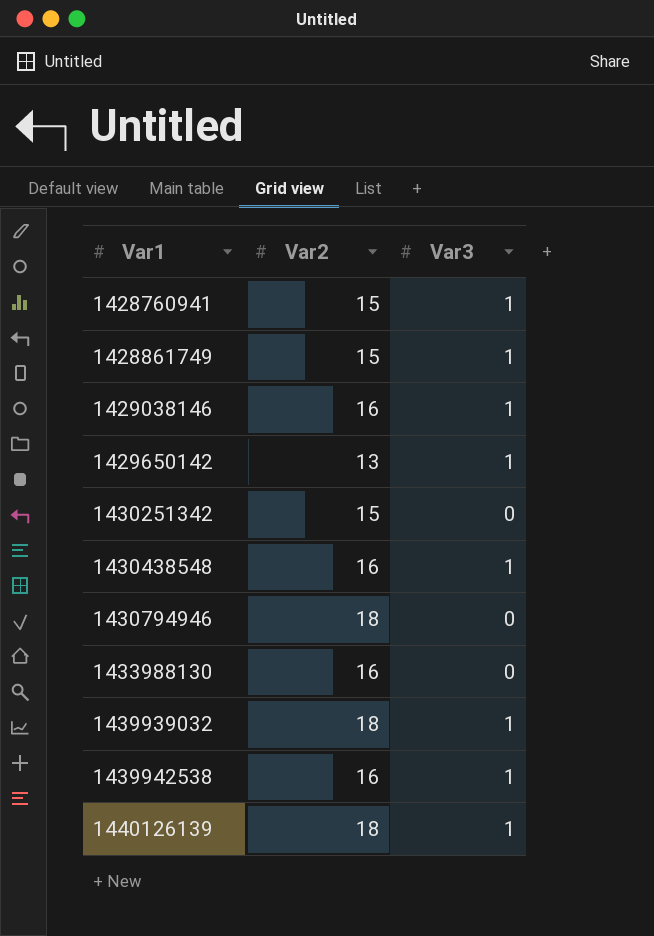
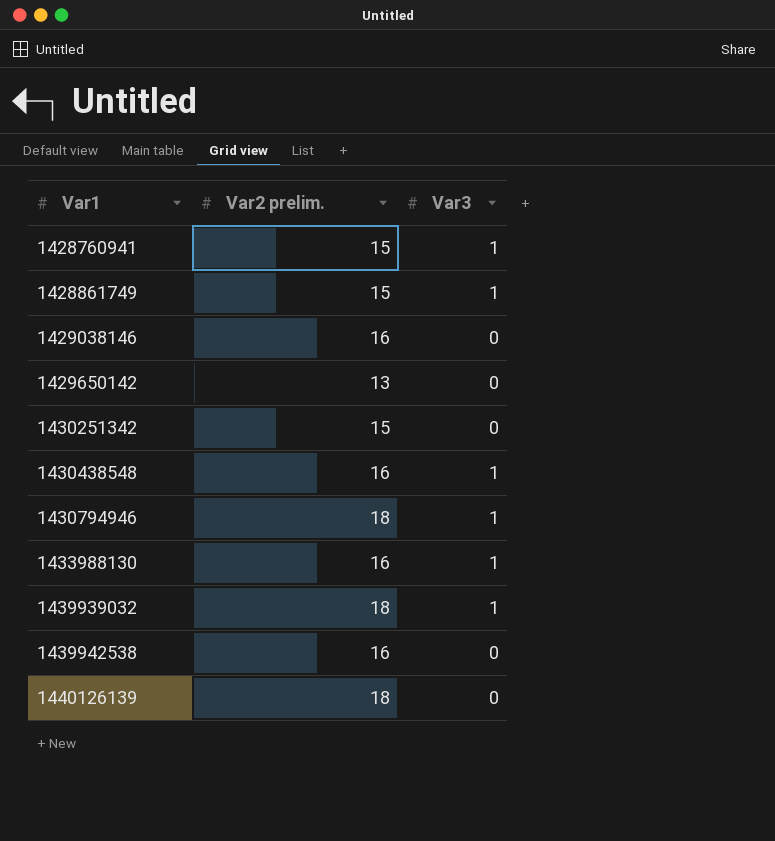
column name: Var2 -> Var2 prelim.
1429038146 | Var3: 1 -> 0
1429650142 | Var3: 1 -> 0
1430794946 | Var3: 0 -> 1
1433988130 | Var3: 0 -> 1
1439942538 | Var3: 1 -> 0
1440126139 | Var3: 1 -> 0

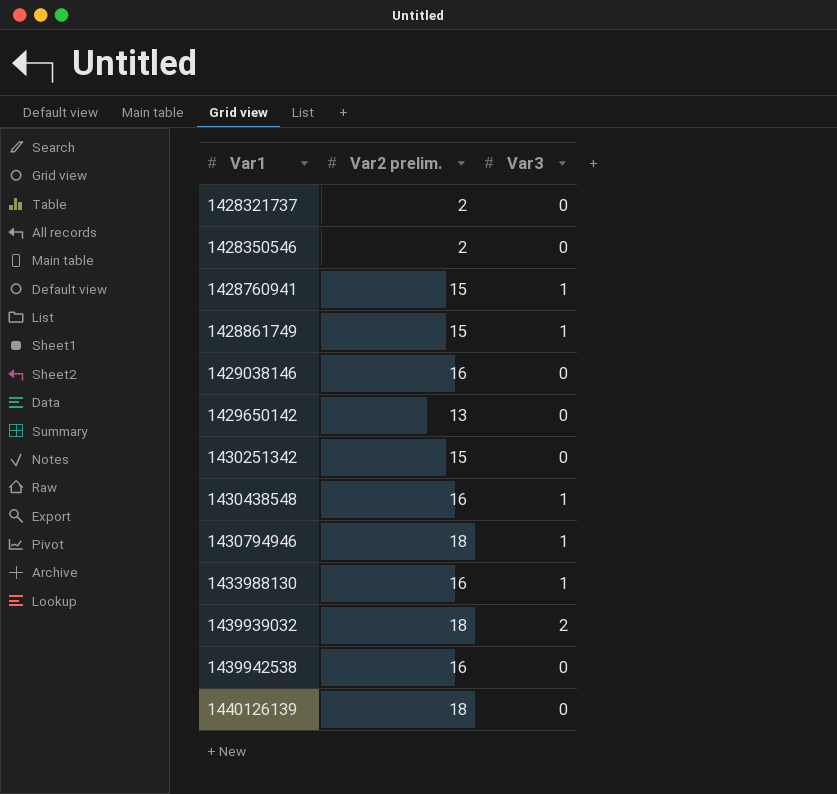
row 1428321737: none -> 2 | 0
row 1428350546: none -> 2 | 0
1439939032 | Var3: 1 -> 2

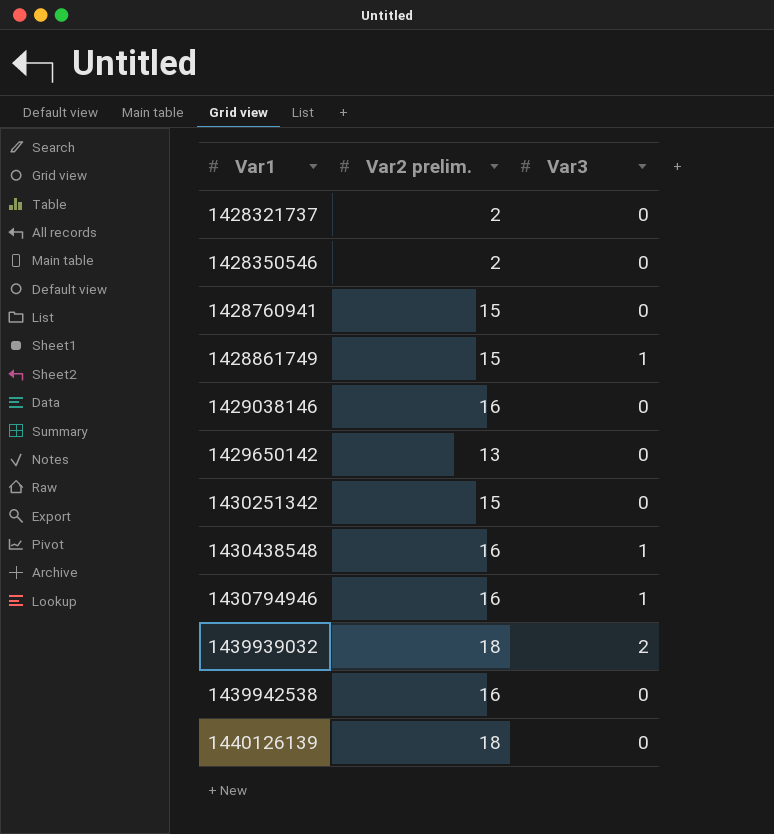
row 1433988130: 16 | 1 -> none
1428760941 | Var3: 1 -> 0
1430794946 | Var2 prelim.: 18 -> 16

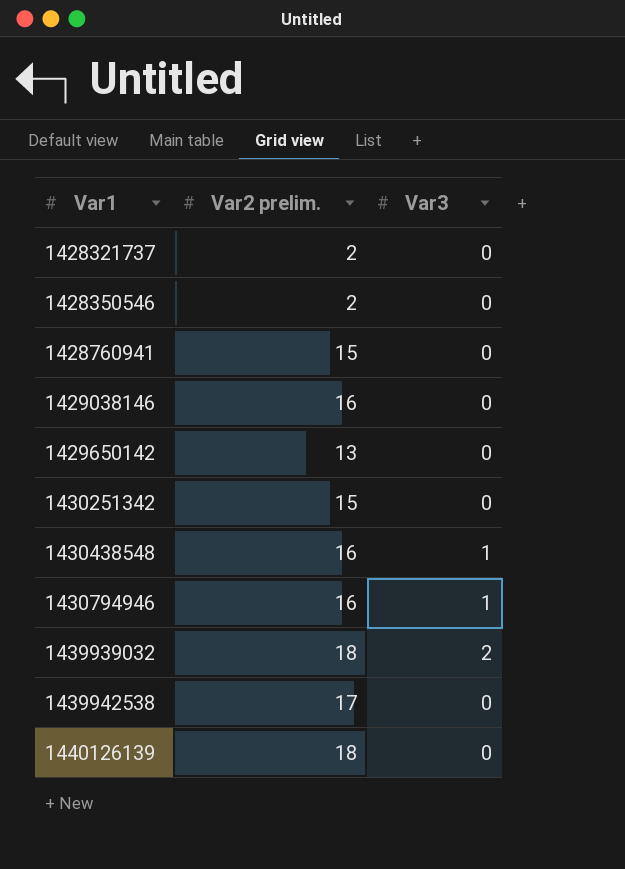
row 1428861749: 15 | 1 -> none
1439942538 | Var2 prelim.: 16 -> 17

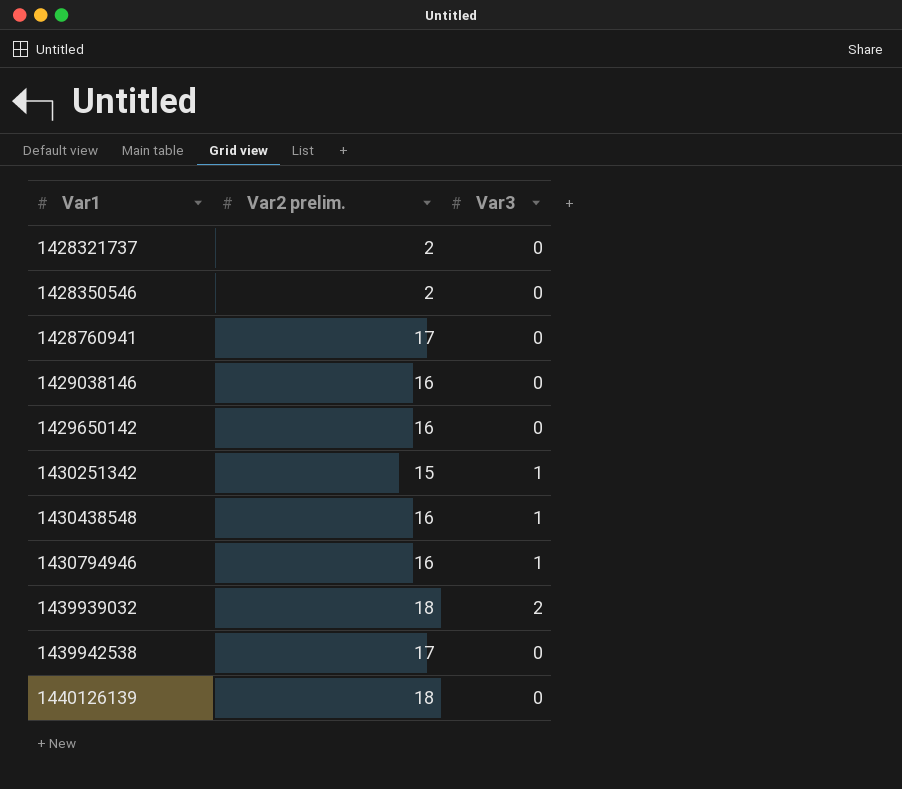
1428760941 | Var2 prelim.: 15 -> 17
1429650142 | Var2 prelim.: 13 -> 16
1430251342 | Var3: 0 -> 1

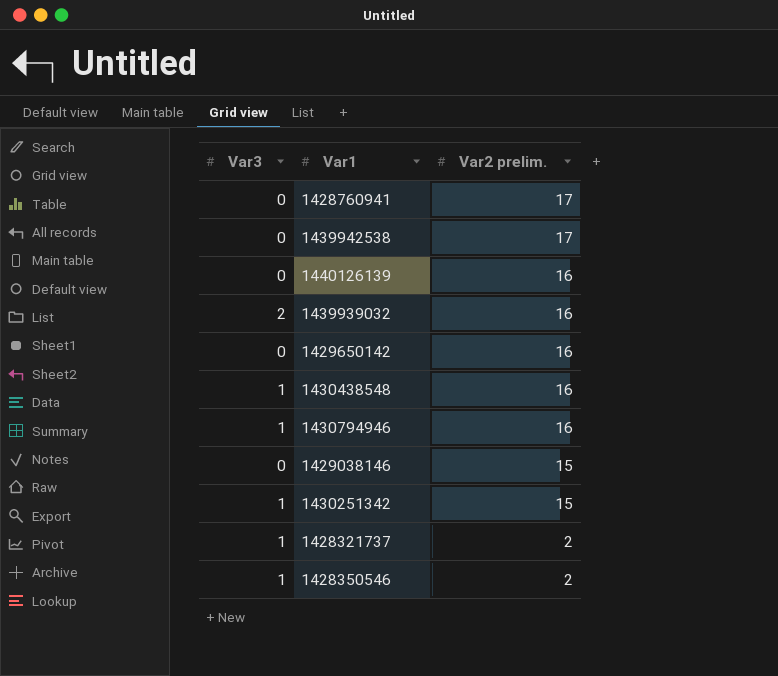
row order: Var1 ascending -> Var2 prelim. descending
column Var3 | position: 3 -> 1
1440126139 | Var2 prelim.: 18 -> 16
1439939032 | Var2 prelim.: 18 -> 16
1429038146 | Var2 prelim.: 16 -> 15
1428321737 | Var3: 0 -> 1
1428350546 | Var3: 0 -> 1

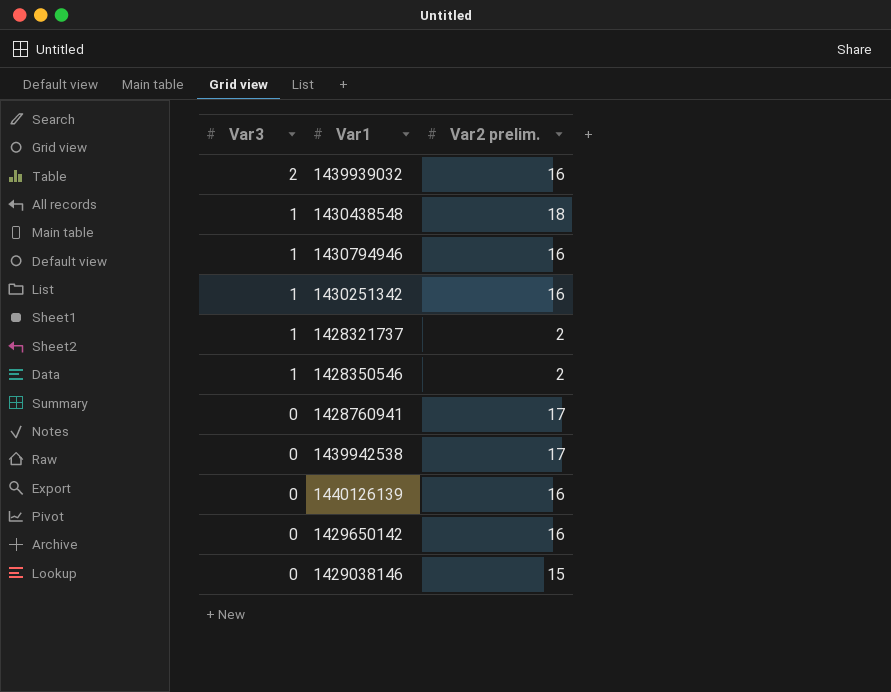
row order: Var2 prelim. descending -> Var3 descending
1430438548 | Var2 prelim.: 16 -> 18
1430251342 | Var2 prelim.: 15 -> 16

